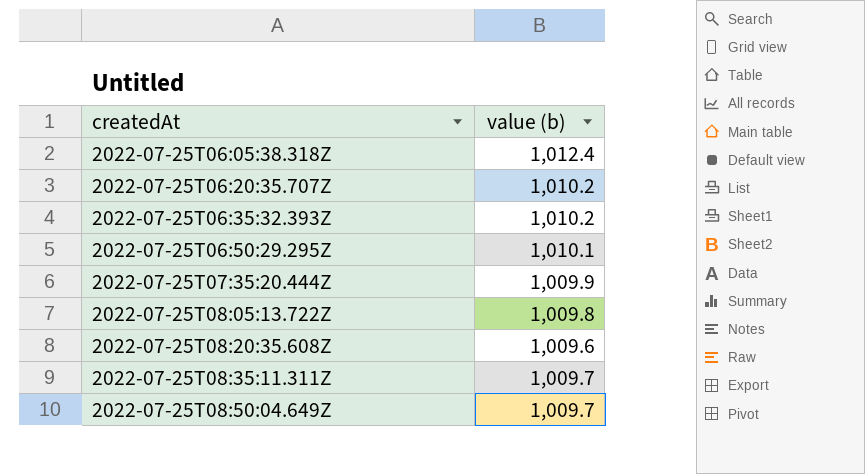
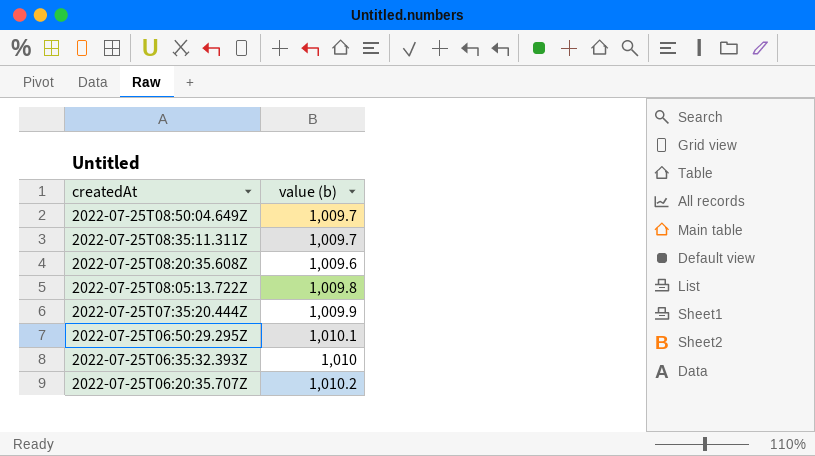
row order: createdAt ascending -> createdAt descending
row 2022-07-25T06:05:38.318Z: 1,012.4 -> none
2022-07-25T06:35:32.393Z | value (b): 1,010.2 -> 1,010

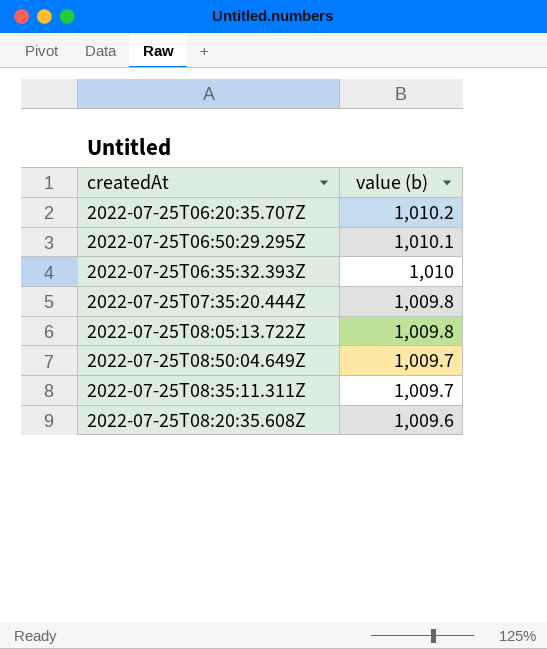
row order: createdAt descending -> value (b) descending
2022-07-25T07:35:20.444Z | value (b): 1,009.9 -> 1,009.8

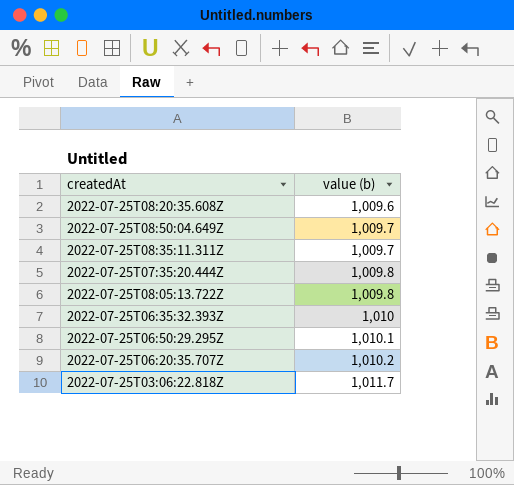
row order: value (b) descending -> value (b) ascending
row 2022-07-25T03:06:22.818Z: none -> 1,011.7

